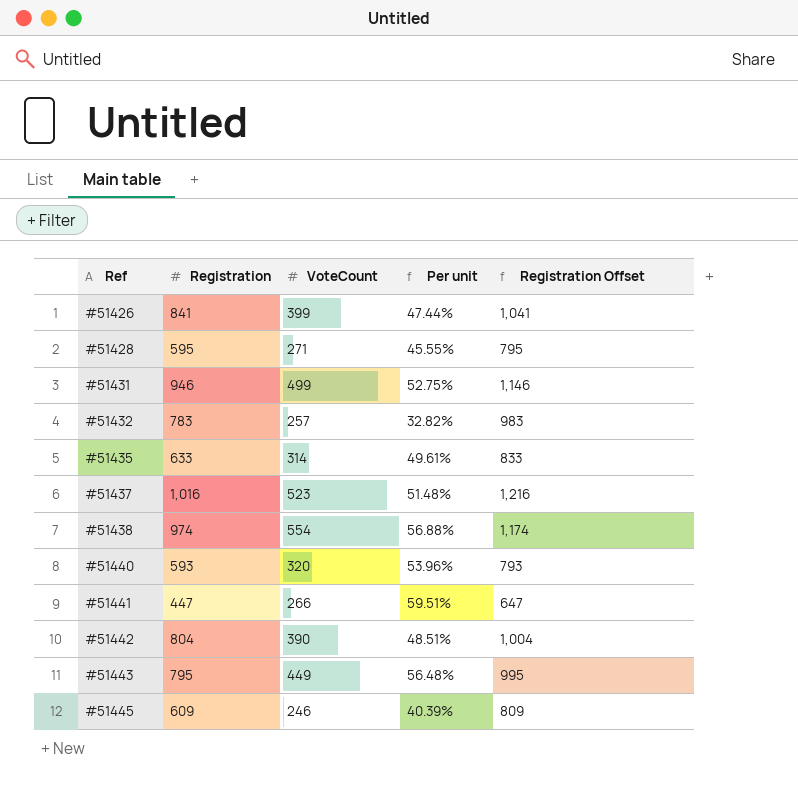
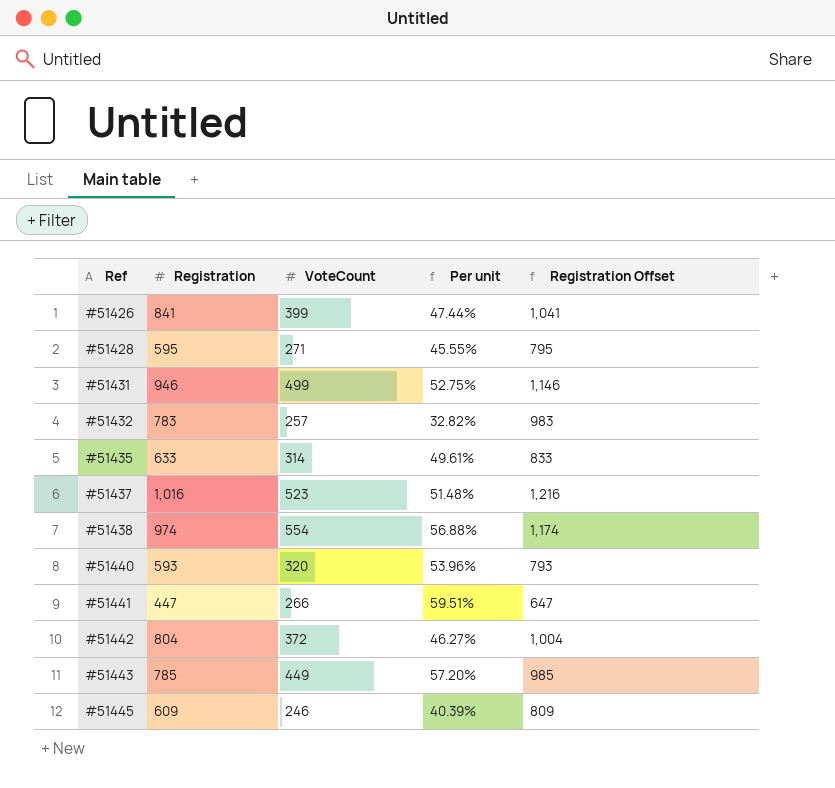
#51442 | VoteCount: 390 -> 372
#51442 | Per unit: 48.51% -> 46.27%
#51443 | Registration: 795 -> 785
#51443 | Per unit: 56.48% -> 57.20%
#51443 | Registration Offset: 995 -> 985

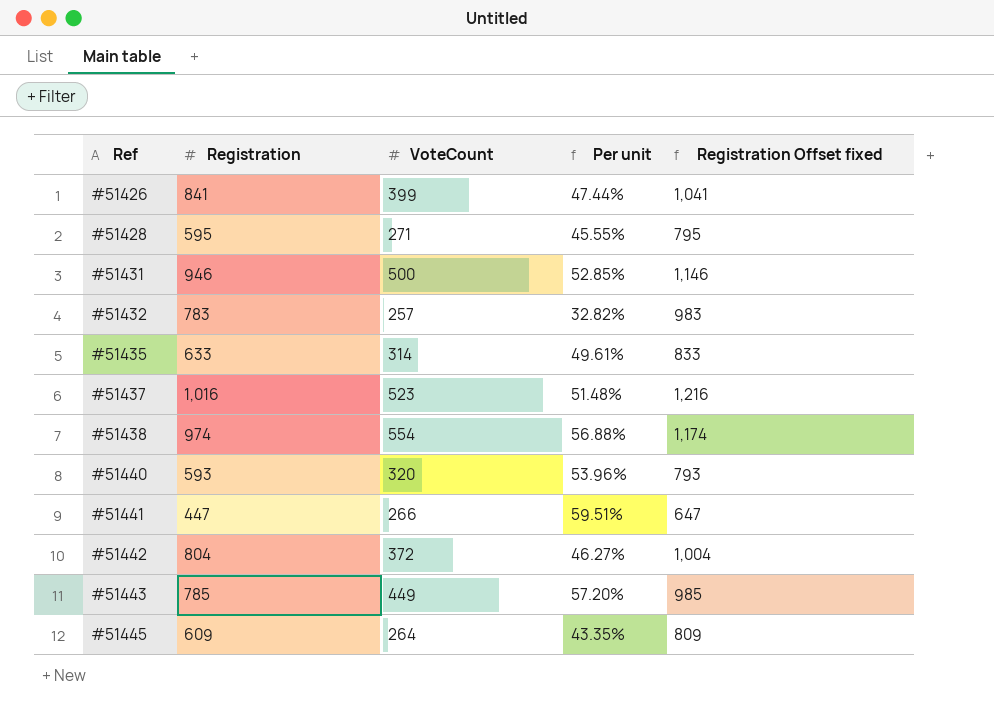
column name: Registration Offset -> Registration Offset fixed
#51431 | VoteCount: 499 -> 500
#51431 | Per unit: 52.75% -> 52.85%
#51445 | VoteCount: 246 -> 264
#51445 | Per unit: 40.39% -> 43.35%

